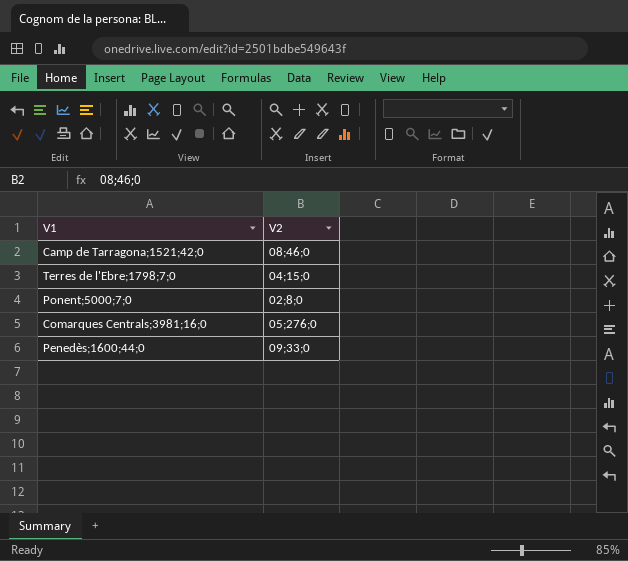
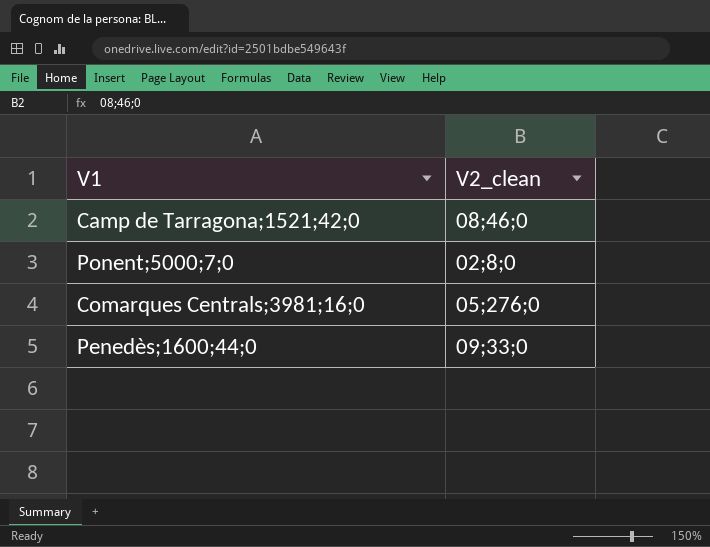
column name: V2 -> V2_clean
row Terres de l'Ebre;1798;7;0: 04;15;0 -> none

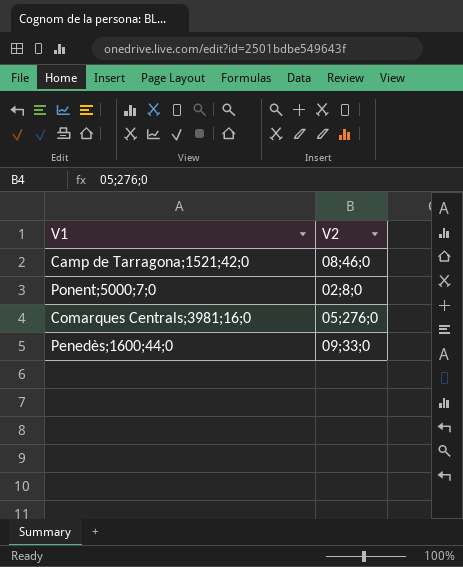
column name: V2_clean -> V2

